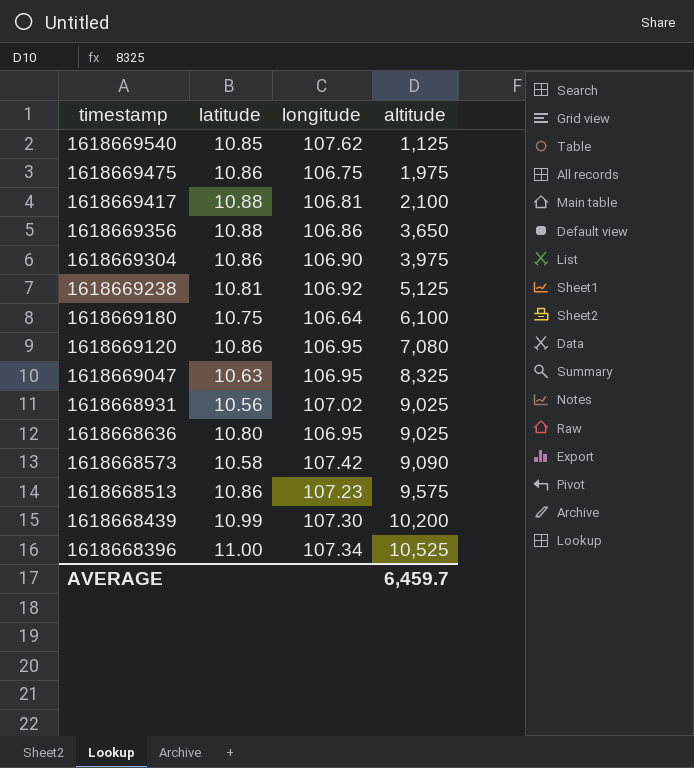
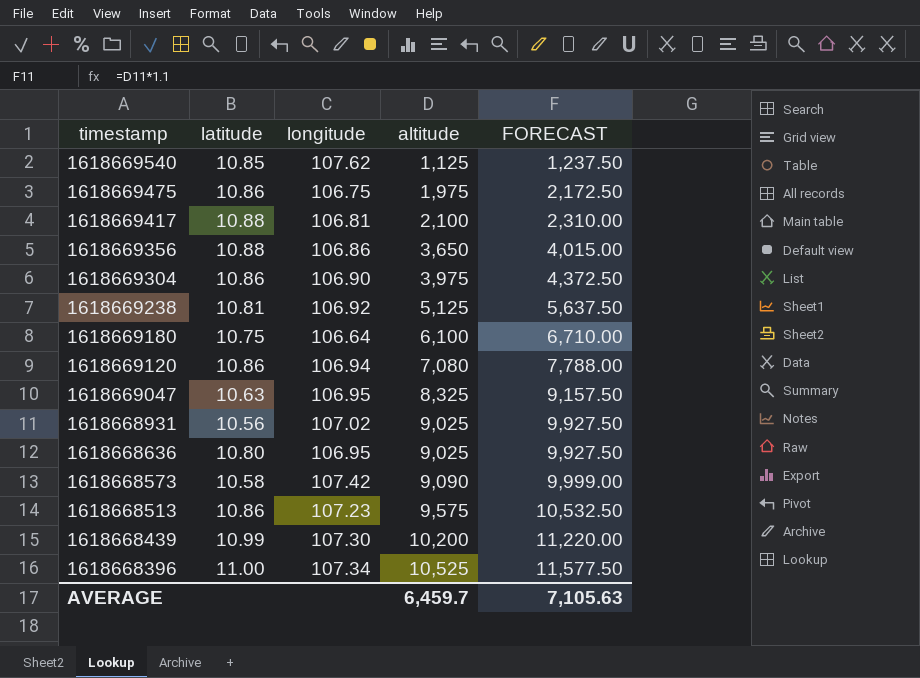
column FORECAST | formula: none -> [altitude] * 1.1
1618669120 | longitude: 106.95 -> 106.94

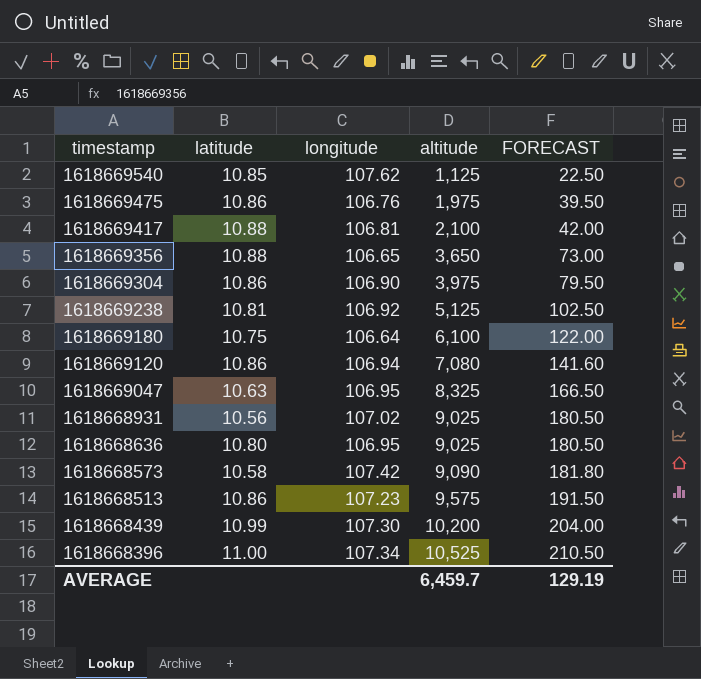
column FORECAST | formula: [altitude] * 1.1 -> [altitude] * 0.02
1618669475 | longitude: 106.75 -> 106.76
1618669356 | longitude: 106.86 -> 106.65
AVERAGE | FORECAST: 7,105.63 -> 129.19

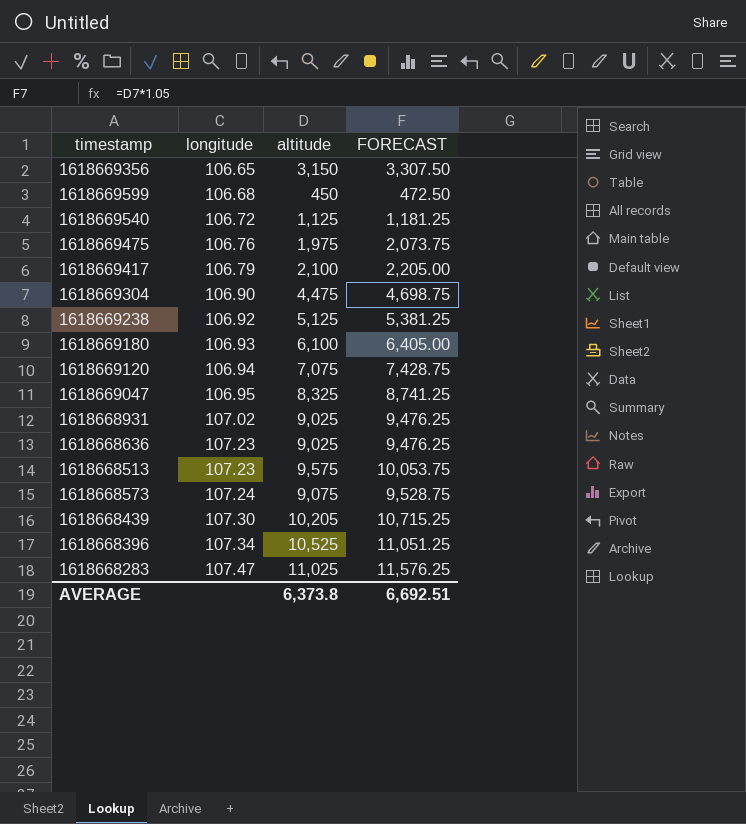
row order: timestamp descending -> longitude ascending
column latitude | position: 2 -> none
column FORECAST | formula: [altitude] * 0.02 -> [altitude] * 1.05
1618669356 | altitude: 3,650 -> 3,150
row 1618669599: none -> 106.68 | 450 | 472.50
1618669540 | longitude: 107.62 -> 106.72
1618669417 | longitude: 106.81 -> 106.79
1618669304 | altitude: 3,975 -> 4,475
1618669180 | longitude: 106.64 -> 106.93
1618669120 | altitude: 7,080 -> 7,075
1618668636 | longitude: 106.95 -> 107.23
1618668573 | longitude: 107.42 -> 107.24
1618668573 | altitude: 9,090 -> 9,075
1618668439 | altitude: 10,200 -> 10,205
row 1618668283: none -> 107.47 | 11,025 | 11,576.25
AVERAGE | altitude: 6,459.7 -> 6,373.8
AVERAGE | FORECAST: 129.19 -> 6,692.51

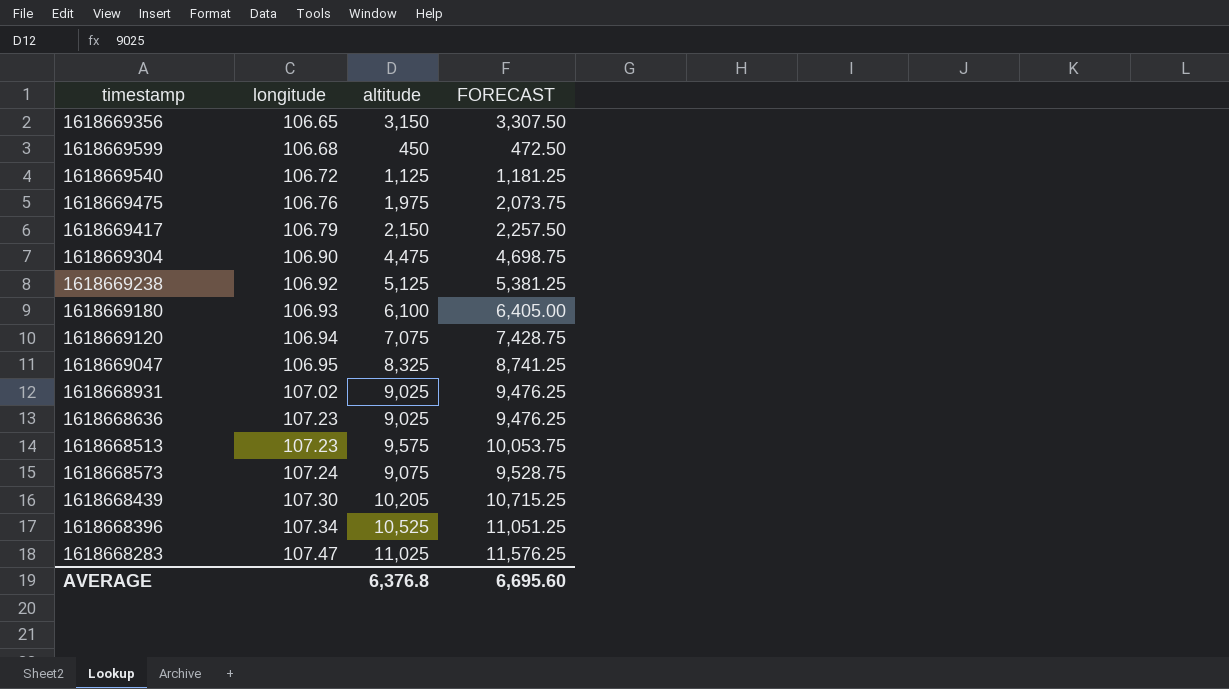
1618669417 | altitude: 2,100 -> 2,150
1618669417 | FORECAST: 2,205.00 -> 2,257.50
AVERAGE | altitude: 6,373.8 -> 6,376.8
AVERAGE | FORECAST: 6,692.51 -> 6,695.60

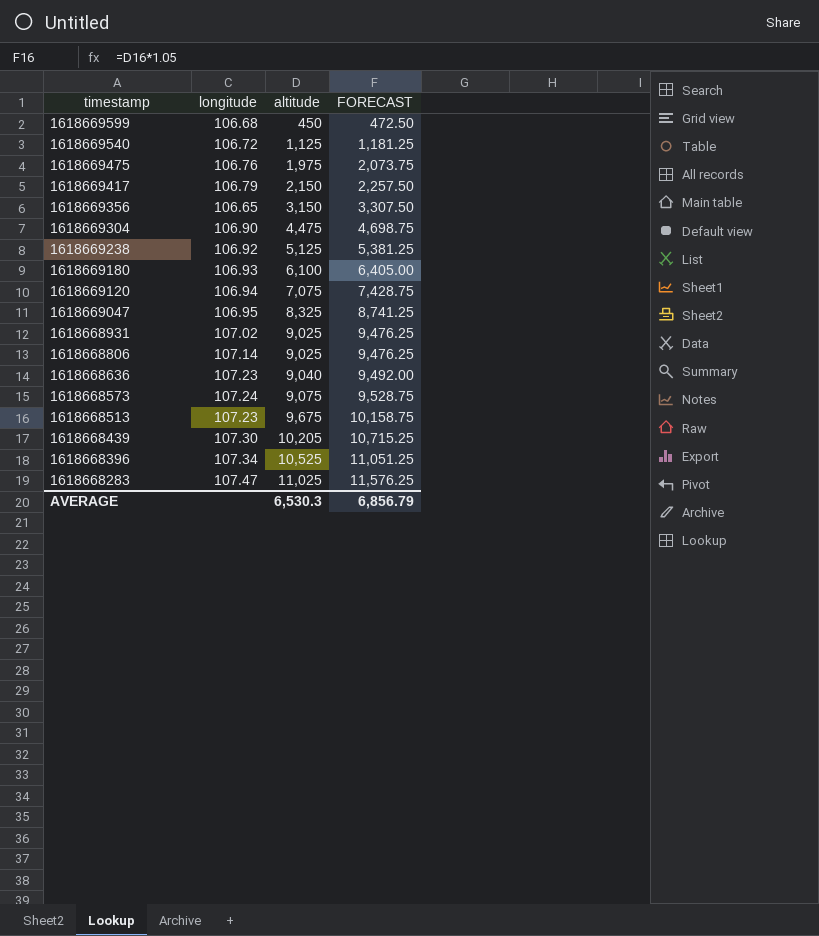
row order: longitude ascending -> timestamp descending
row 1618668806: none -> 107.14 | 9,025 | 9,476.25
1618668636 | altitude: 9,025 -> 9,040
1618668636 | FORECAST: 9,476.25 -> 9,492.00
1618668513 | altitude: 9,575 -> 9,675
1618668513 | FORECAST: 10,053.75 -> 10,158.75
AVERAGE | altitude: 6,376.8 -> 6,530.3
AVERAGE | FORECAST: 6,695.60 -> 6,856.79

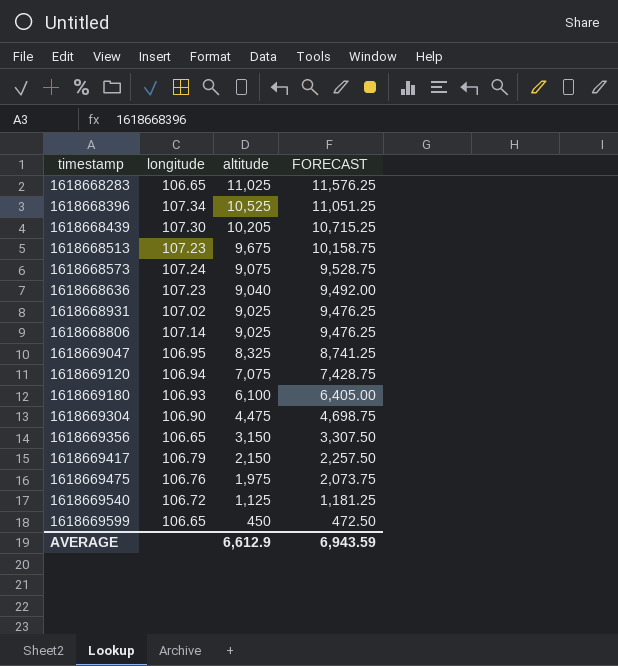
row order: timestamp descending -> altitude descending
row 1618669238: 106.92 | 5,125 | 5,381.25 -> none
1618668283 | longitude: 107.47 -> 106.65
1618669599 | longitude: 106.68 -> 106.65
AVERAGE | altitude: 6,530.3 -> 6,612.9
AVERAGE | FORECAST: 6,856.79 -> 6,943.59

